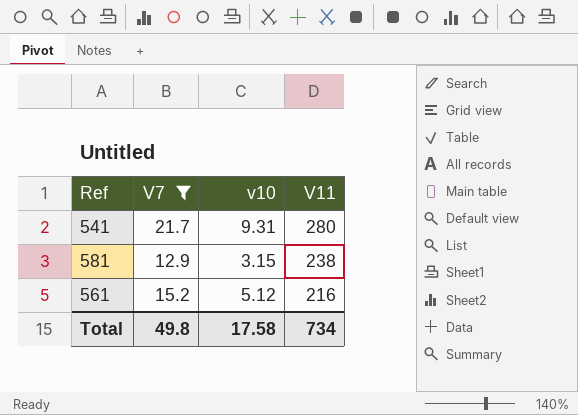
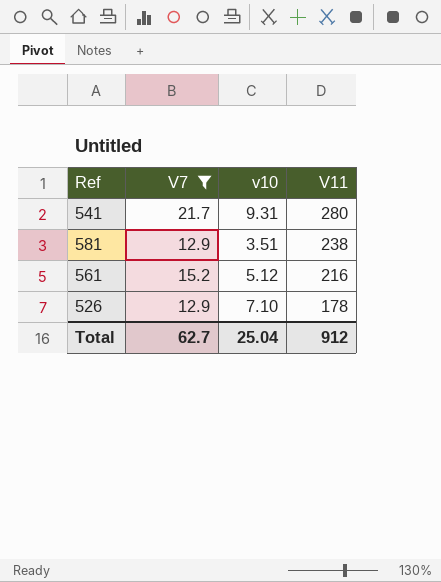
581 | v10: 3.15 -> 3.51
row 526: none -> 12.9 | 7.10 | 178
Total | V7: 49.8 -> 62.7
Total | v10: 17.58 -> 25.04
Total | V11: 734 -> 912

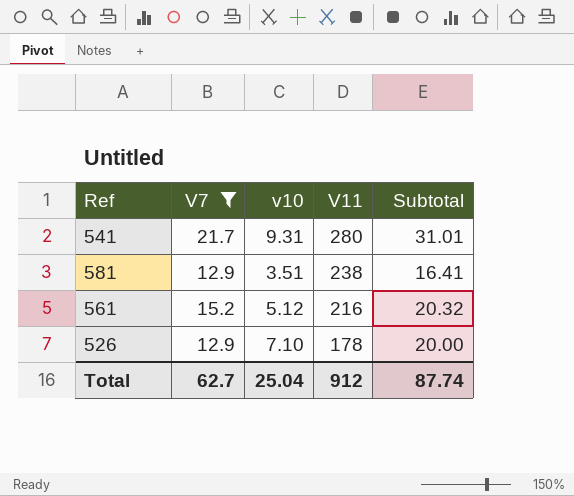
column Subtotal | formula: none -> [V7] + [v10]

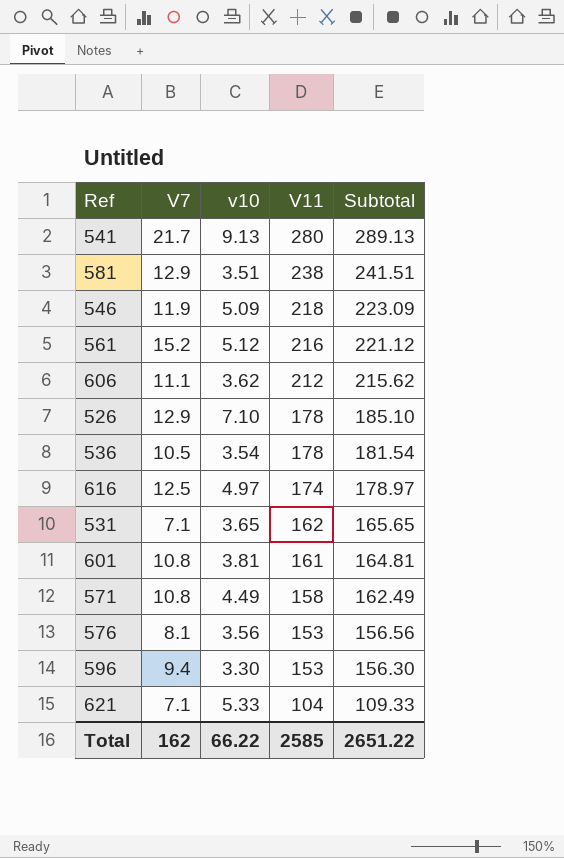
filter: V7 >= 12.9 -> none
column Subtotal | formula: [V7] + [v10] -> [v10] + [V11]
541 | v10: 9.31 -> 9.13
Total | V7: 62.7 -> 162
Total | v10: 25.04 -> 66.22
Total | V11: 912 -> 2585
Total | Subtotal: 87.74 -> 2651.22

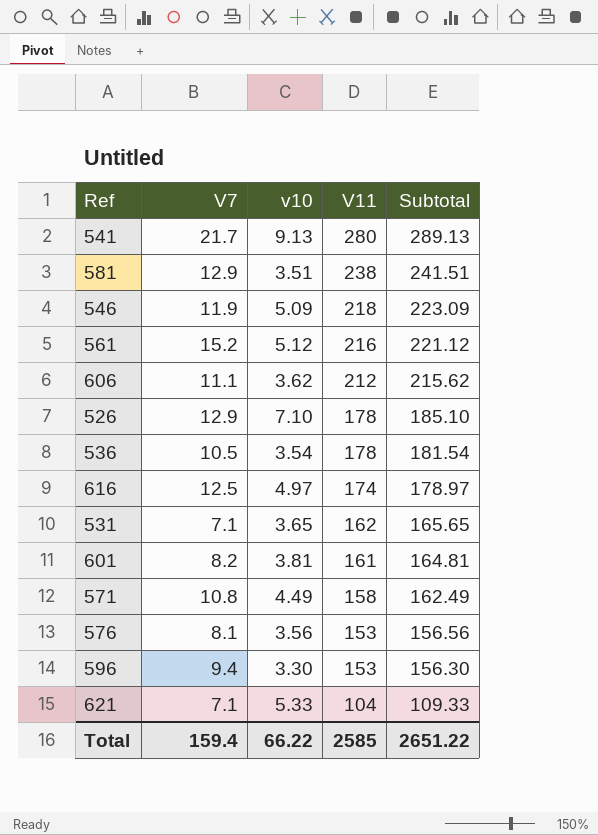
601 | V7: 10.8 -> 8.2
Total | V7: 162 -> 159.4

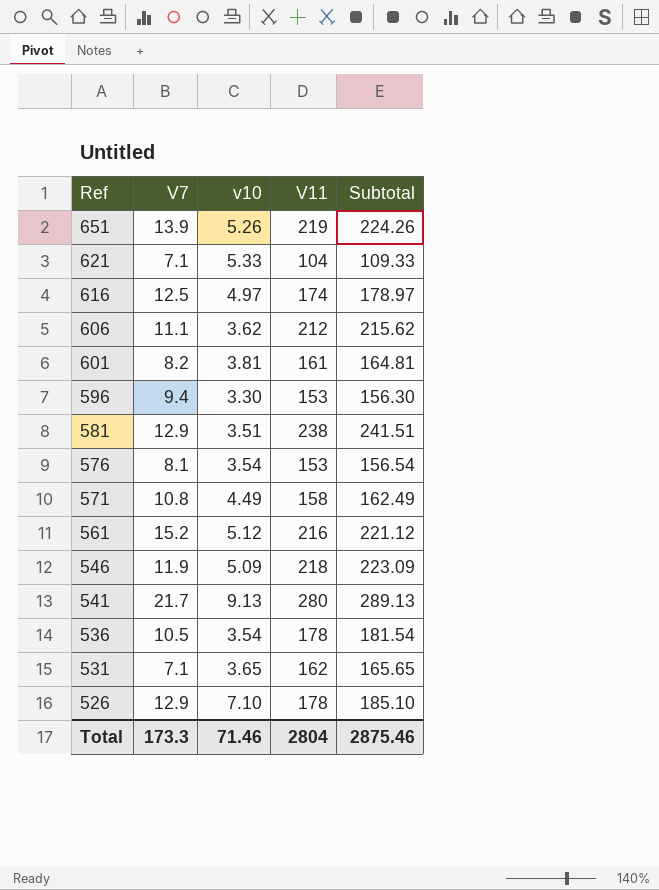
row order: V11 descending -> Ref descending
row 651: none -> 13.9 | 5.26 | 219 | 224.26
576 | v10: 3.56 -> 3.54
576 | Subtotal: 156.56 -> 156.54
Total | V7: 159.4 -> 173.3
Total | v10: 66.22 -> 71.46
Total | V11: 2585 -> 2804
Total | Subtotal: 2651.22 -> 2875.46

